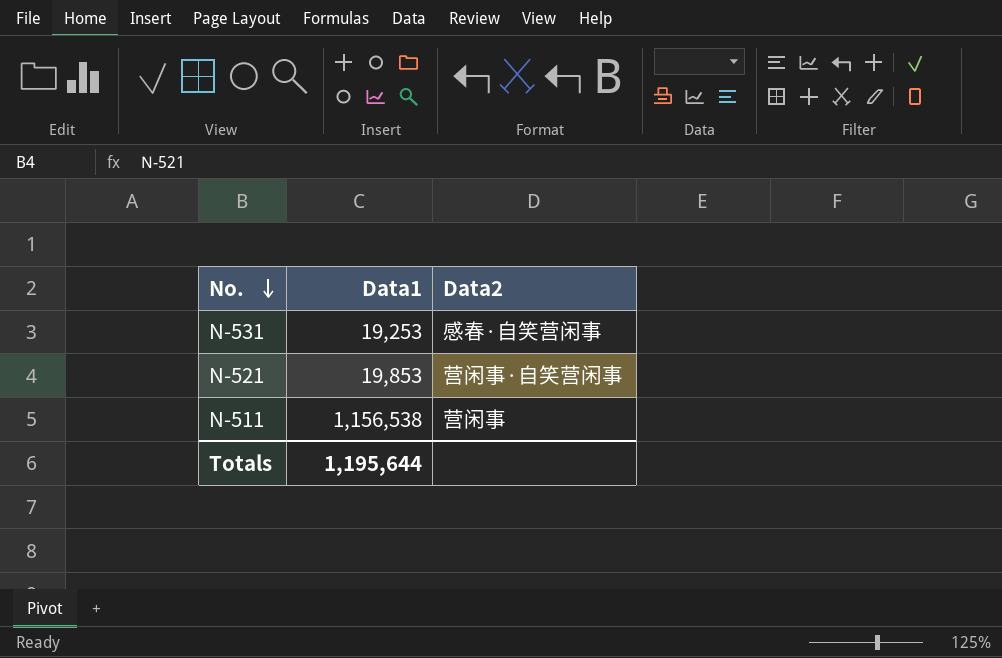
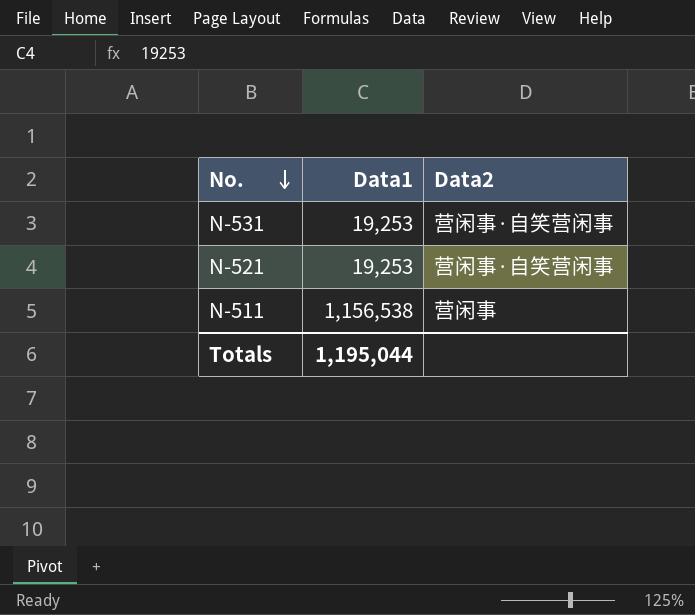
N-531 | Data2: 感春·自笑营闲事 -> 营闲事·自笑营闲事
N-521 | Data1: 19,853 -> 19,253
Totals | Data1: 1,195,644 -> 1,195,044

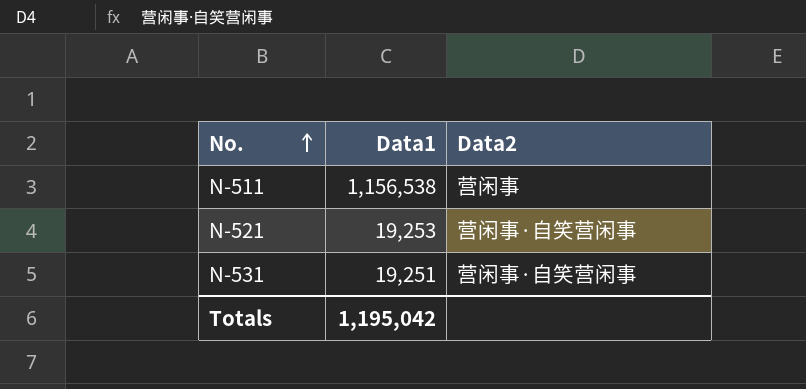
row order: No. descending -> No. ascending
N-531 | Data1: 19,253 -> 19,251
Totals | Data1: 1,195,044 -> 1,195,042

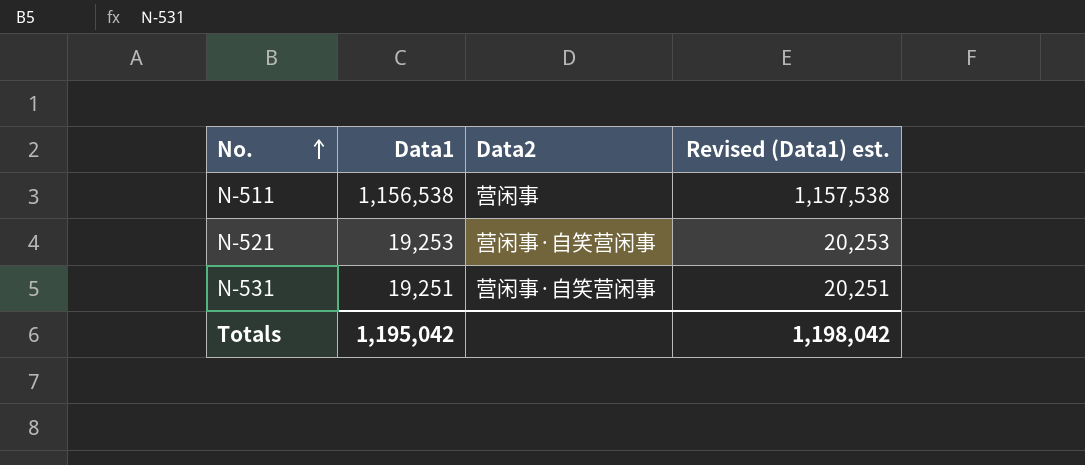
column Revised (Data1) est. | formula: none -> [Data1] + 1000

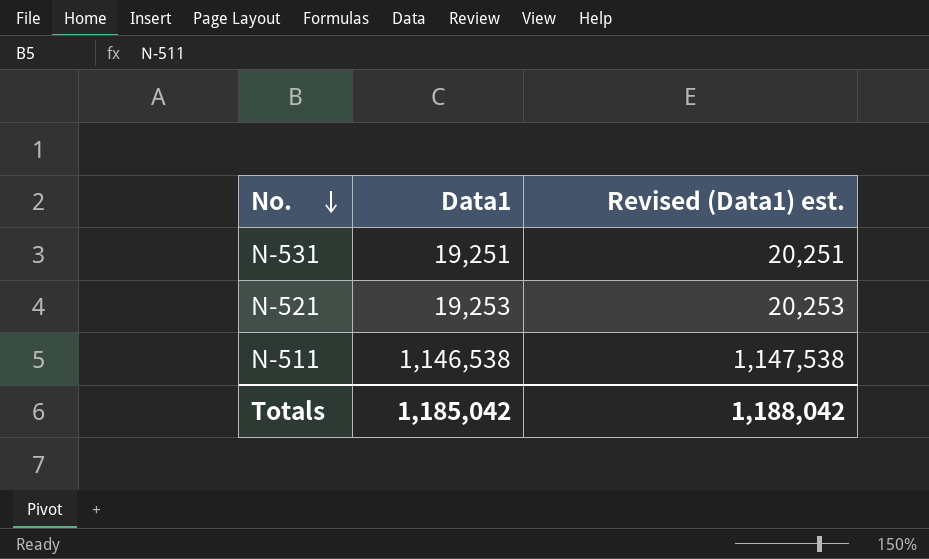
row order: No. ascending -> No. descending
column Data2 | position: 3 -> none
N-511 | Data1: 1,156,538 -> 1,146,538
N-511 | Revised (Data1) est.: 1,157,538 -> 1,147,538
Totals | Data1: 1,195,042 -> 1,185,042
Totals | Revised (Data1) est.: 1,198,042 -> 1,188,042

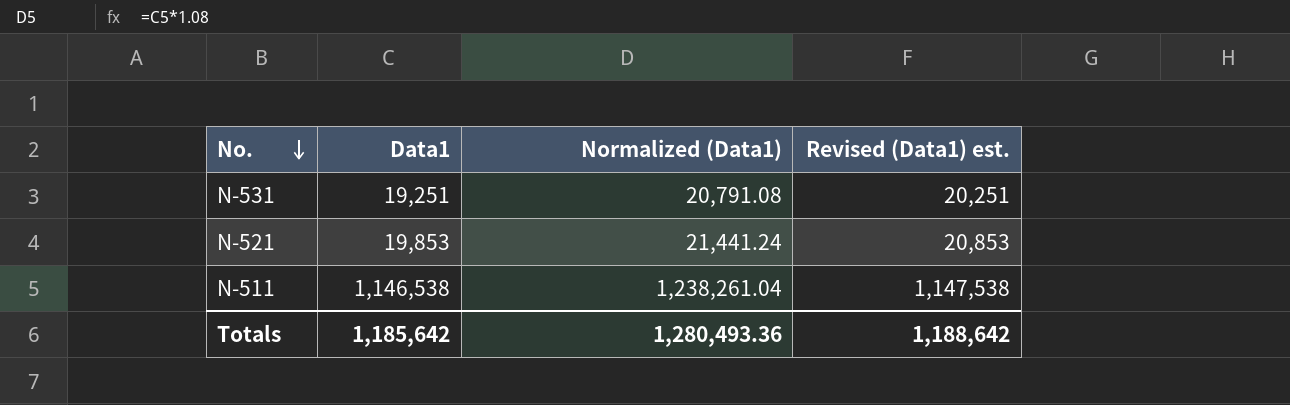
column Normalized (Data1) | formula: none -> [Data1] * 1.08
N-521 | Data1: 19,253 -> 19,853
N-521 | Revised (Data1) est.: 20,253 -> 20,853
Totals | Data1: 1,185,042 -> 1,185,642
Totals | Revised (Data1) est.: 1,188,042 -> 1,188,642

